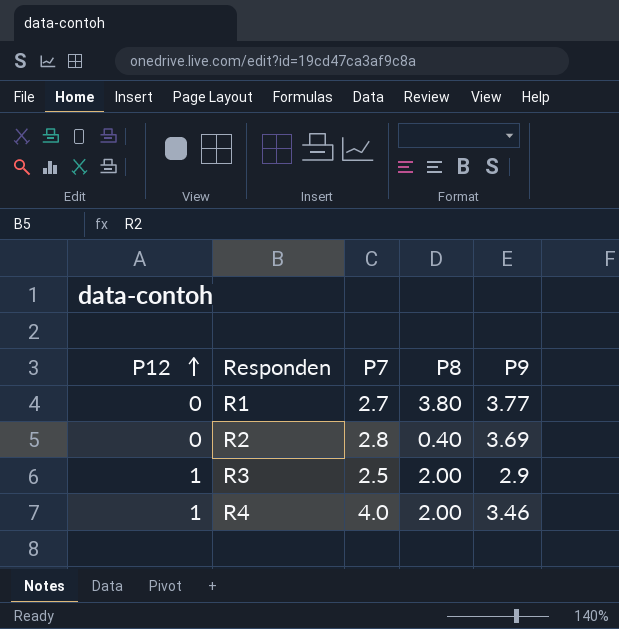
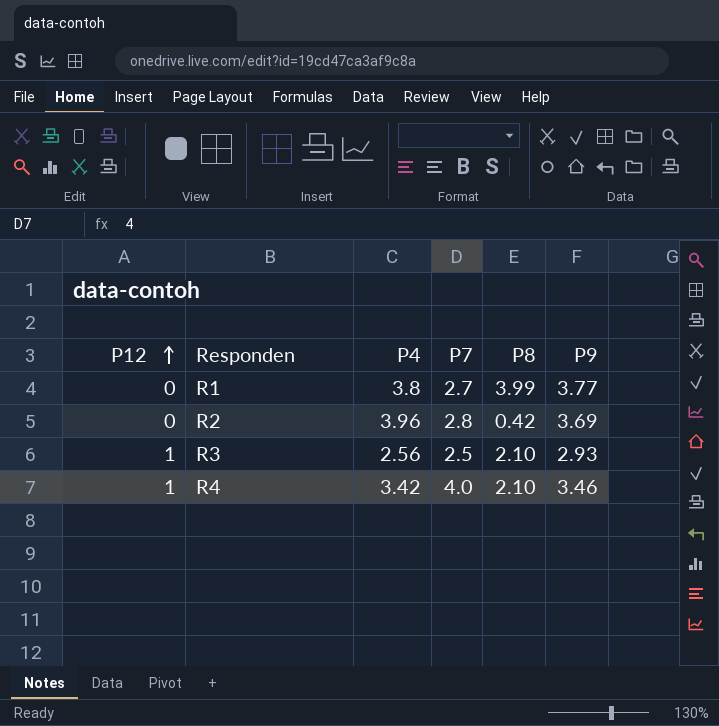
column P4 | position: none -> 3
R1 | P8: 3.80 -> 3.99
R2 | P8: 0.40 -> 0.42
R3 | P8: 2.00 -> 2.10
R3 | P9: 2.9 -> 2.93
R4 | P8: 2.00 -> 2.10

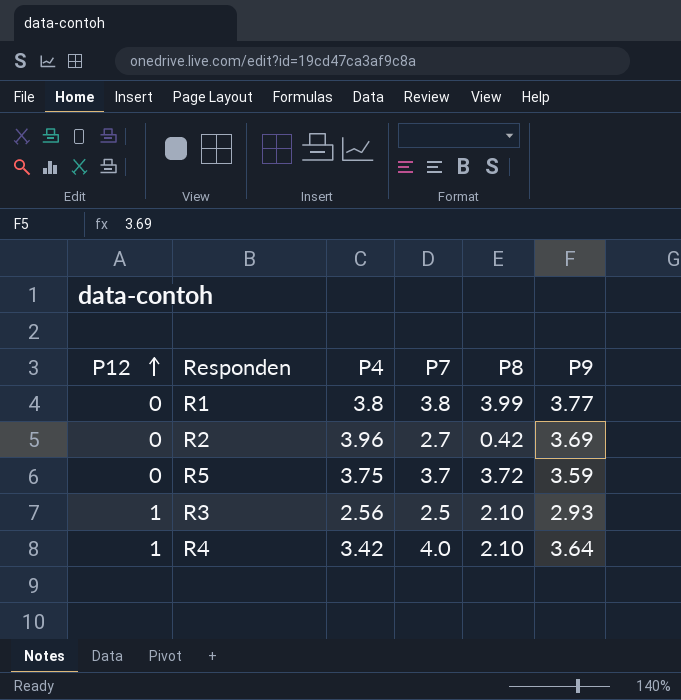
R1 | P7: 2.7 -> 3.8
R2 | P7: 2.8 -> 2.7
row R5: none -> 0 | 3.75 | 3.7 | 3.72 | 3.59
R4 | P9: 3.46 -> 3.64

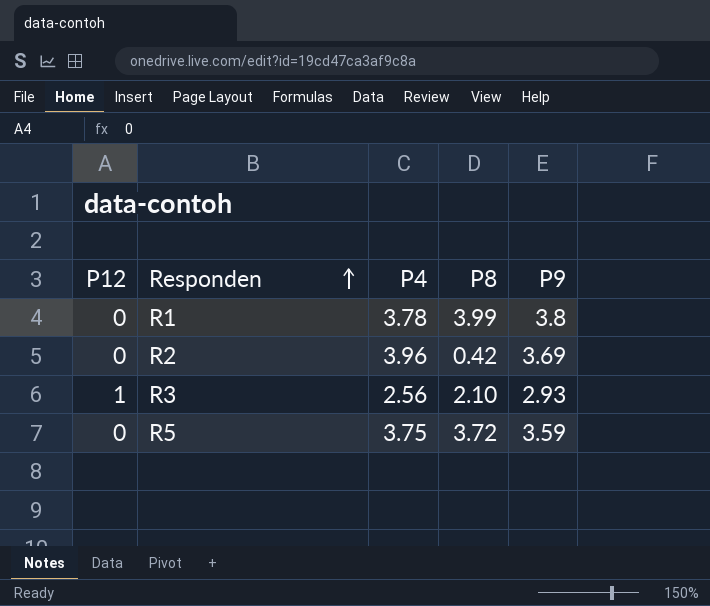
row order: P12 ascending -> Responden ascending
column P7 | position: 4 -> none
row R4: 1 | 3.42 | 4.0 | 2.10 | 3.64 -> none
R1 | P4: 3.8 -> 3.78
R1 | P9: 3.77 -> 3.8

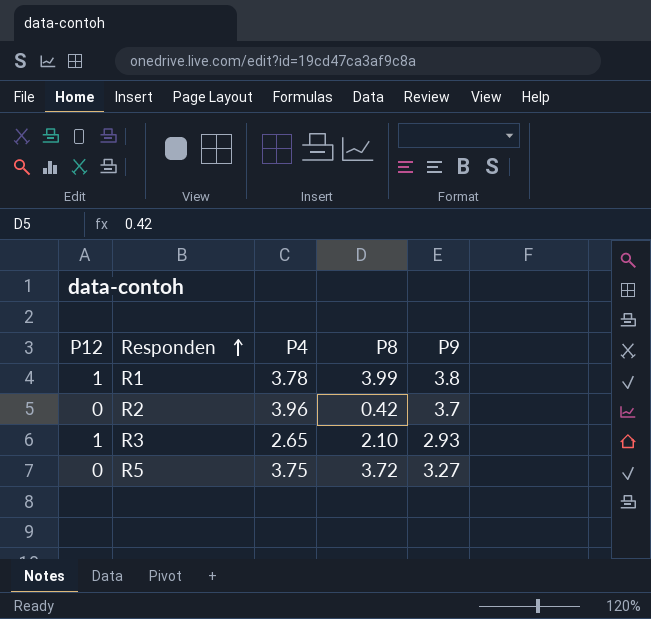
R1 | P12: 0 -> 1
R2 | P9: 3.69 -> 3.7
R3 | P4: 2.56 -> 2.65
R5 | P9: 3.59 -> 3.27

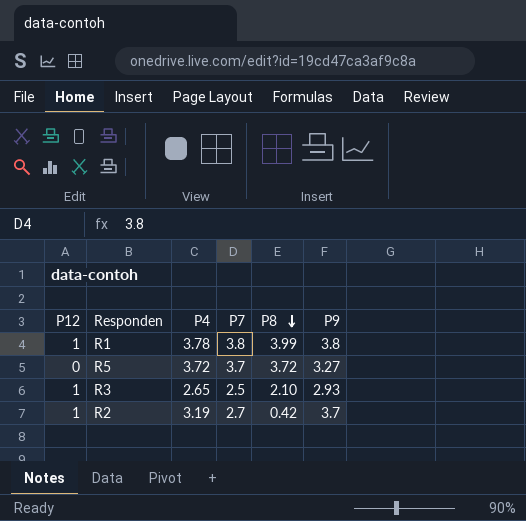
row order: Responden ascending -> P8 descending
column P7 | position: none -> 4
R5 | P4: 3.75 -> 3.72
R2 | P12: 0 -> 1
R2 | P4: 3.96 -> 3.19

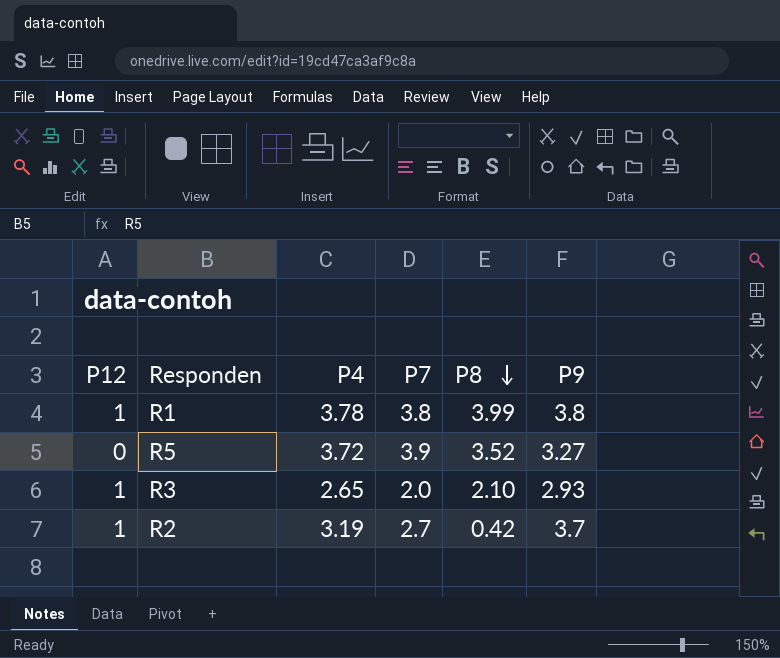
R5 | P7: 3.7 -> 3.9
R5 | P8: 3.72 -> 3.52
R3 | P7: 2.5 -> 2.0

